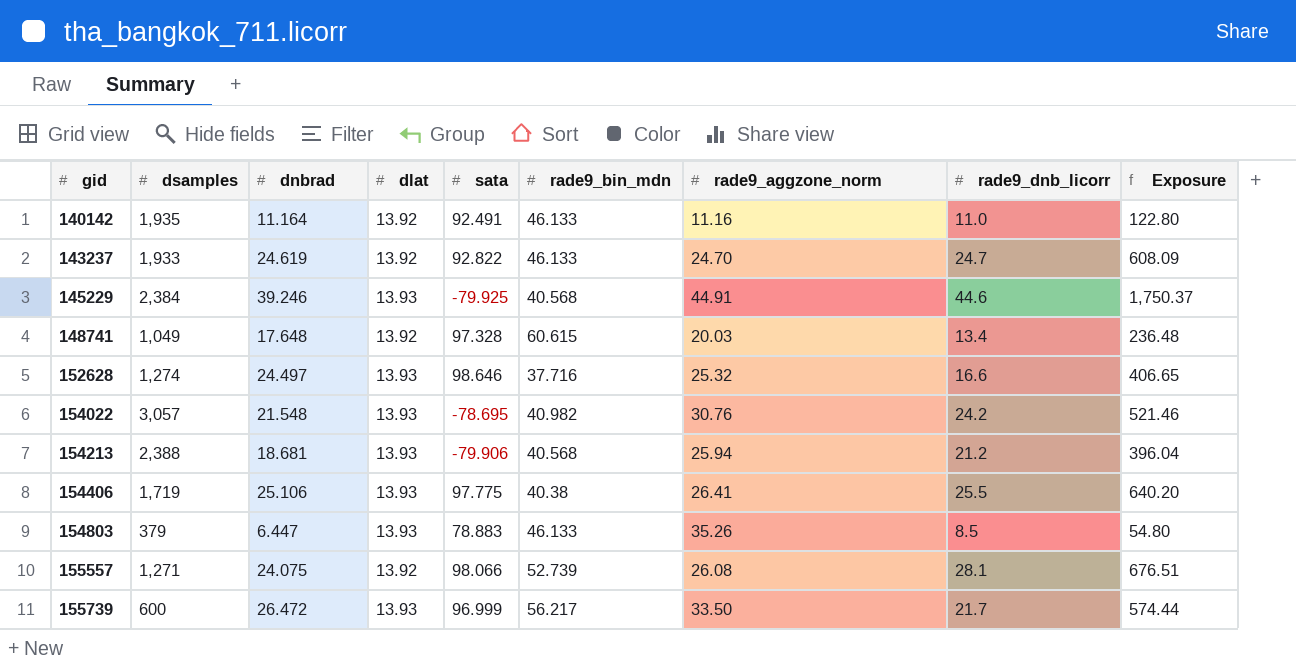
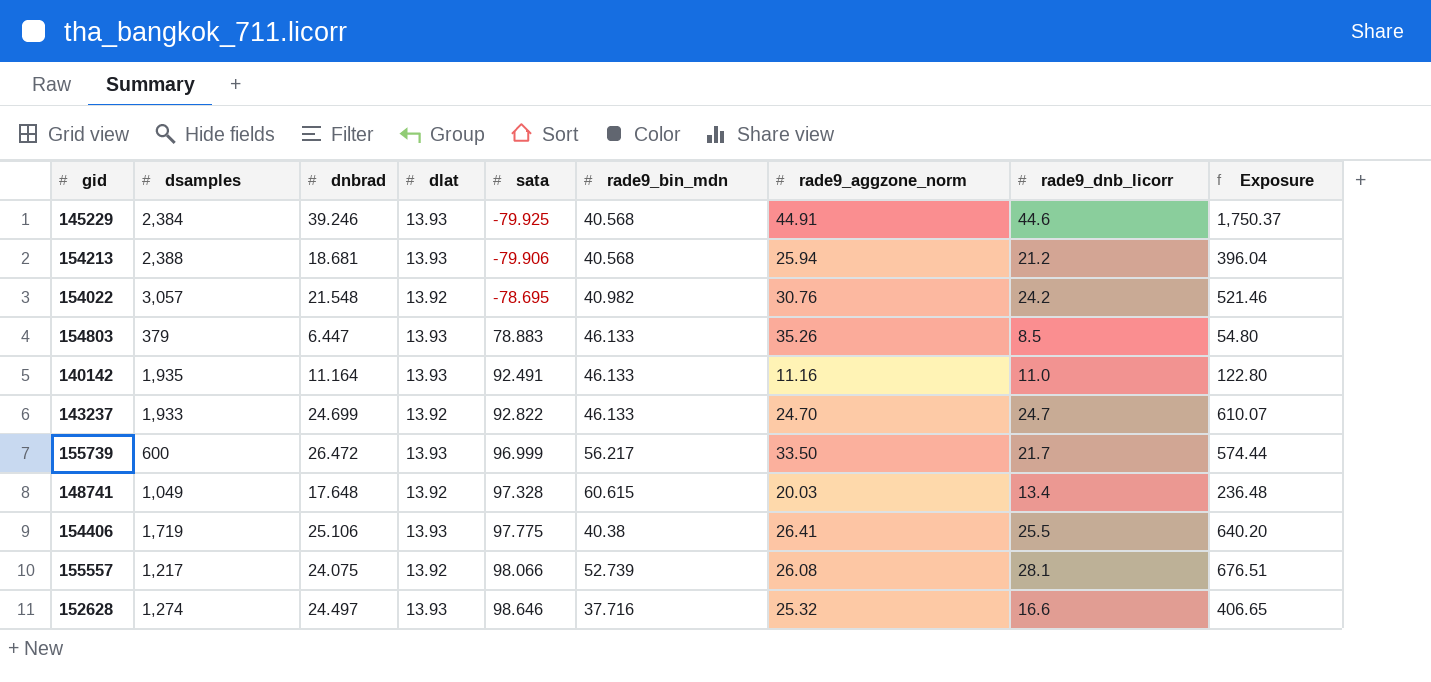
row order: gid ascending -> sata ascending
154022 | dlat: 13.93 -> 13.92
140142 | dlat: 13.92 -> 13.93
143237 | dnbrad: 24.619 -> 24.699
143237 | Exposure: 608.09 -> 610.07
155557 | dsamples: 1,271 -> 1,217

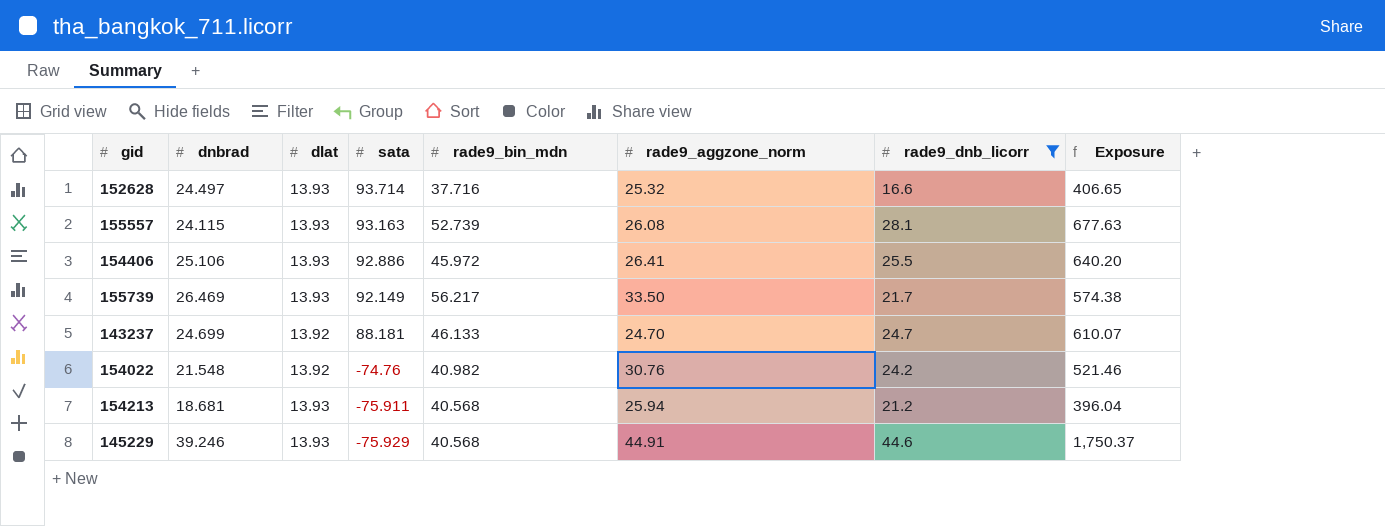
filter: none -> rade9_dnb_licorr >= 16.6
row order: sata ascending -> sata descending
column dsamples | position: 2 -> none
152628 | sata: 98.646 -> 93.714
155557 | dnbrad: 24.075 -> 24.115
155557 | dlat: 13.92 -> 13.93
155557 | sata: 98.066 -> 93.163
155557 | Exposure: 676.51 -> 677.63
154406 | sata: 97.775 -> 92.886
154406 | rade9_bin_mdn: 40.38 -> 45.972
155739 | dnbrad: 26.472 -> 26.469
155739 | sata: 96.999 -> 92.149
155739 | Exposure: 574.44 -> 574.38
143237 | sata: 92.822 -> 88.181
154022 | sata: -78.695 -> -74.76
154213 | sata: -79.906 -> -75.911
145229 | sata: -79.925 -> -75.929

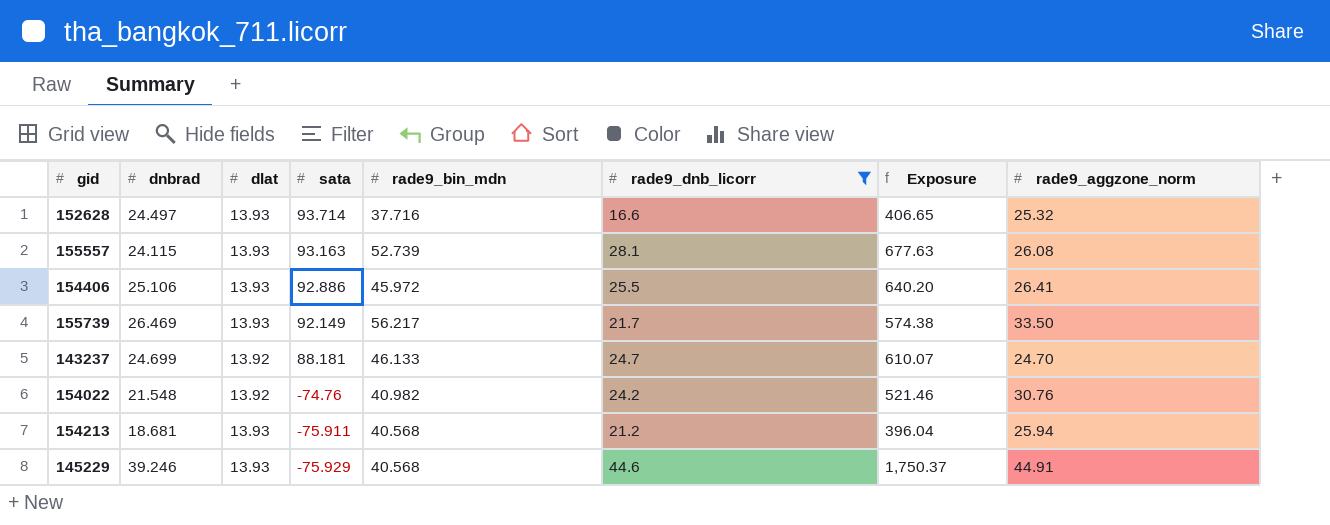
column rade9_aggzone_norm | position: 6 -> 8

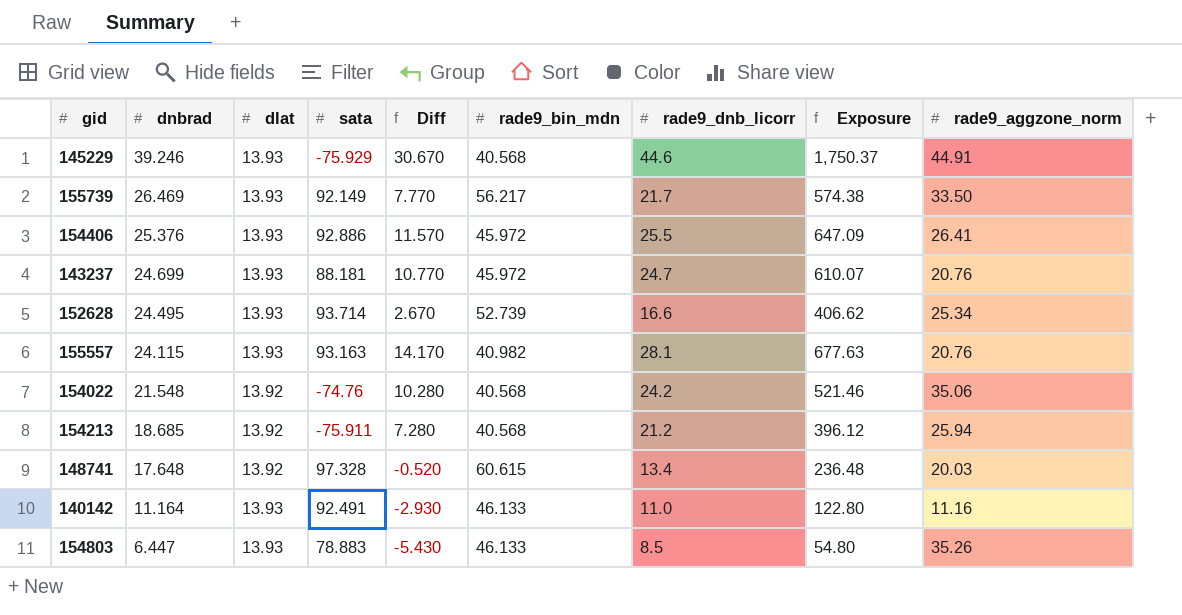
filter: rade9_dnb_licorr >= 16.6 -> none
row order: sata descending -> dnbrad descending
column Diff | formula: none -> [rade9_dnb_licorr] - [dlat]
154406 | dnbrad: 25.106 -> 25.376
154406 | Exposure: 640.20 -> 647.09
143237 | dlat: 13.92 -> 13.93
143237 | rade9_bin_mdn: 46.133 -> 45.972
143237 | rade9_aggzone_norm: 24.70 -> 20.76
152628 | dnbrad: 24.497 -> 24.495
152628 | rade9_bin_mdn: 37.716 -> 52.739
152628 | Exposure: 406.65 -> 406.62
152628 | rade9_aggzone_norm: 25.32 -> 25.34
155557 | rade9_bin_mdn: 52.739 -> 40.982
155557 | rade9_aggzone_norm: 26.08 -> 20.76
154022 | rade9_bin_mdn: 40.982 -> 40.568
154022 | rade9_aggzone_norm: 30.76 -> 35.06
154213 | dnbrad: 18.681 -> 18.685
154213 | dlat: 13.93 -> 13.92
154213 | Exposure: 396.04 -> 396.12

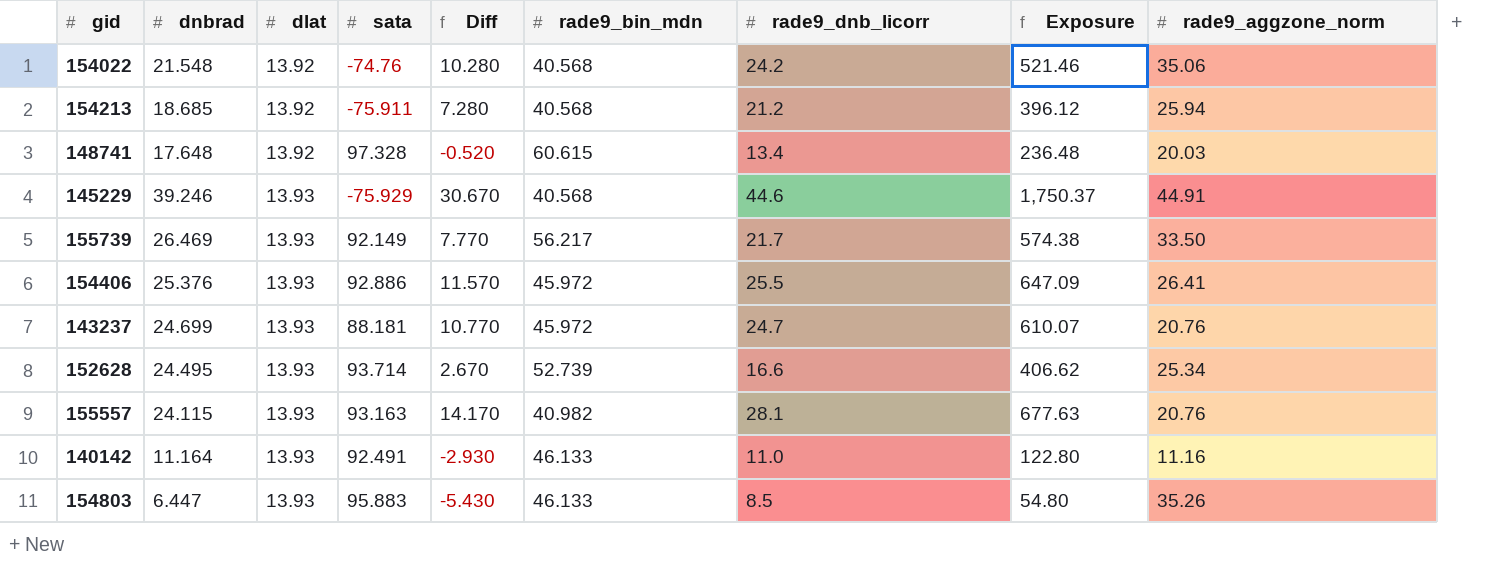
row order: dnbrad descending -> dlat ascending
154803 | sata: 78.883 -> 95.883

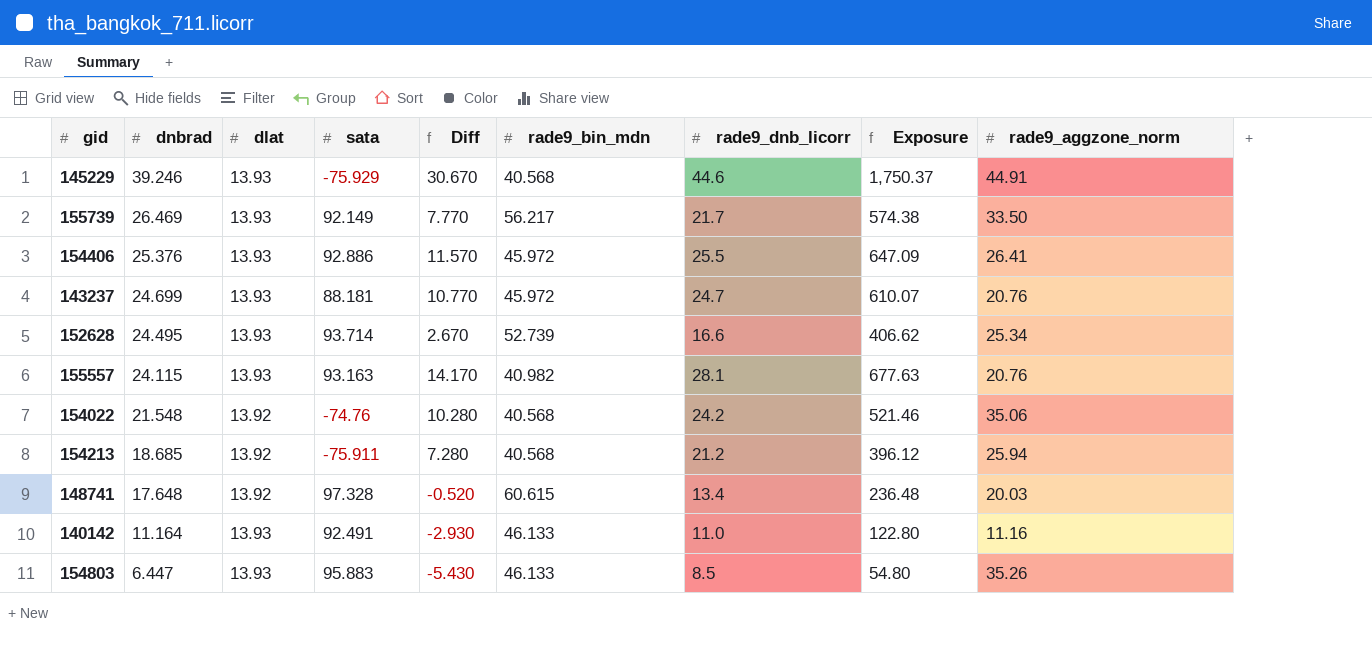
row order: dlat ascending -> dnbrad descending

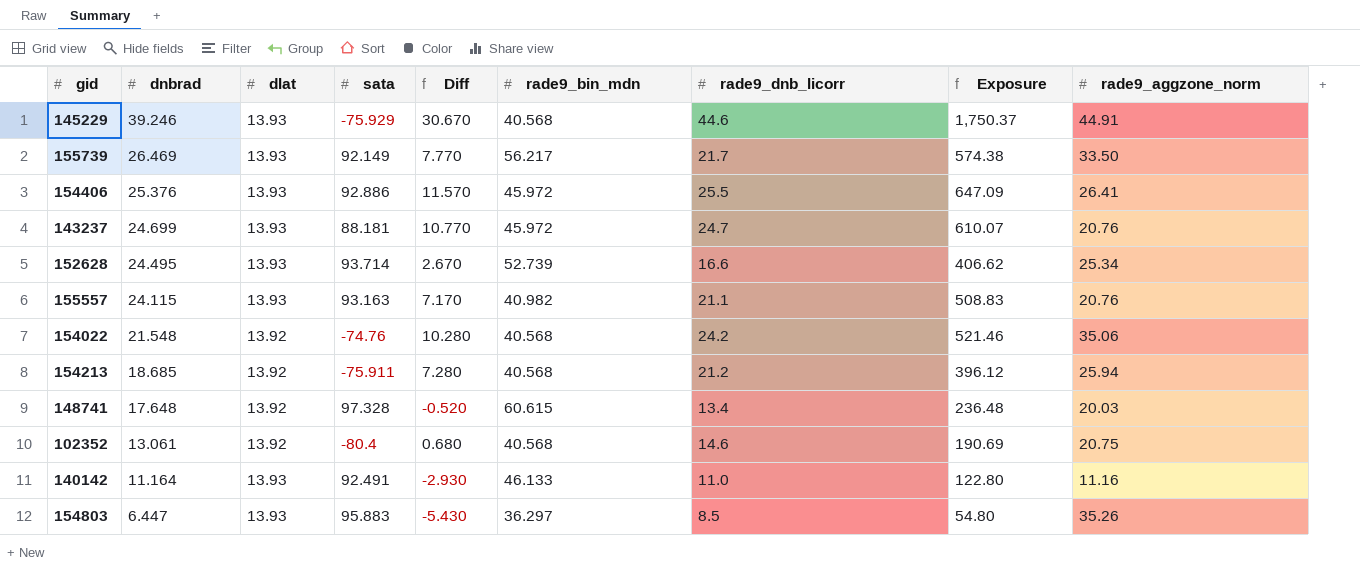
155557 | Diff: 14.170 -> 7.170
155557 | rade9_dnb_licorr: 28.1 -> 21.1
155557 | Exposure: 677.63 -> 508.83
row 102352: none -> 13.061 | 13.92 | -80.4 | 0.680 | 40.568 | 14.6 | 190.69 | 20.75
154803 | rade9_bin_mdn: 46.133 -> 36.297

